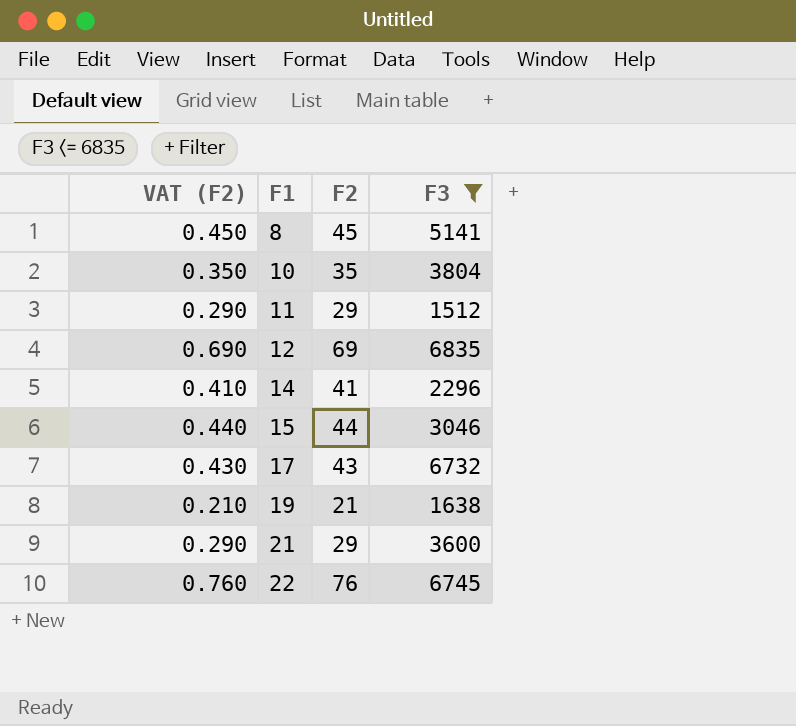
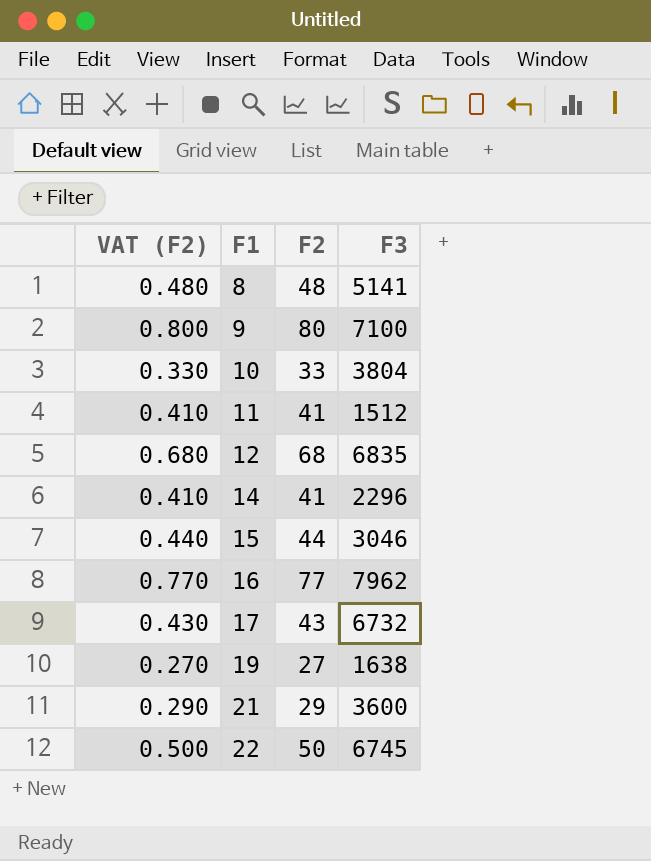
filter: F3 <= 6835 -> none
8 | VAT (F2): 0.450 -> 0.480
8 | F2: 45 -> 48
10 | VAT (F2): 0.350 -> 0.330
10 | F2: 35 -> 33
11 | VAT (F2): 0.290 -> 0.410
11 | F2: 29 -> 41
12 | VAT (F2): 0.690 -> 0.680
12 | F2: 69 -> 68
19 | VAT (F2): 0.210 -> 0.270
19 | F2: 21 -> 27
22 | VAT (F2): 0.760 -> 0.500
22 | F2: 76 -> 50

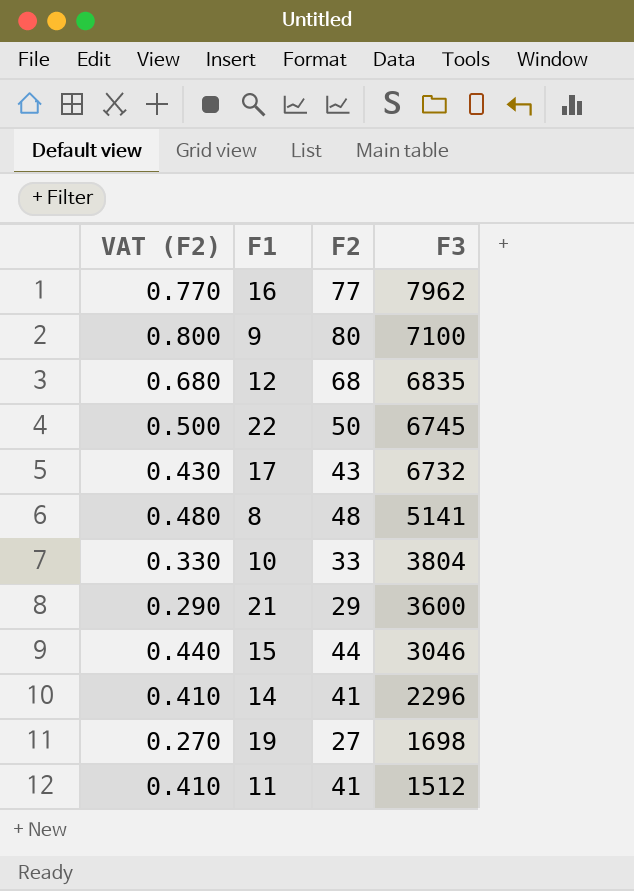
row order: F1 ascending -> F3 descending
19 | F3: 1638 -> 1698

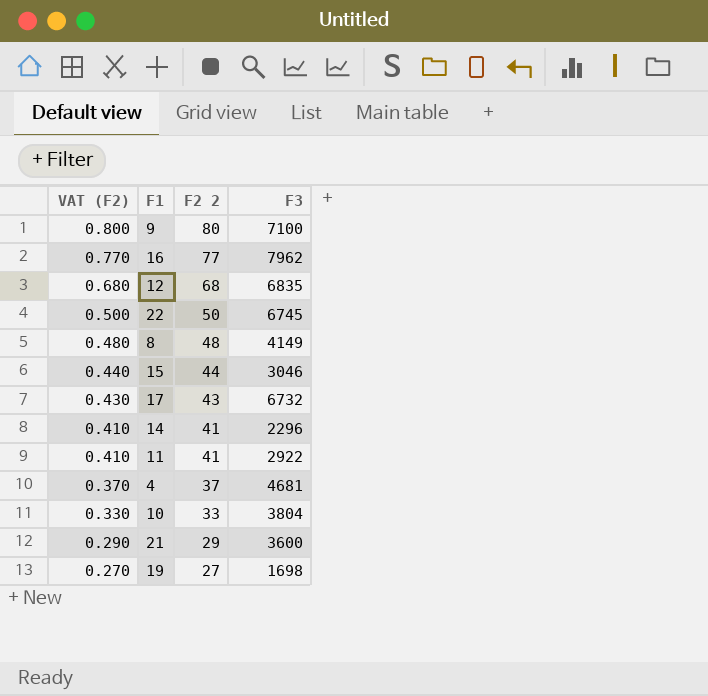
row order: F3 descending -> VAT (F2) descending
column name: F2 -> F2 2
8 | F3: 5141 -> 4149
11 | F3: 1512 -> 2922
row 4: none -> 0.370 | 37 | 4681

